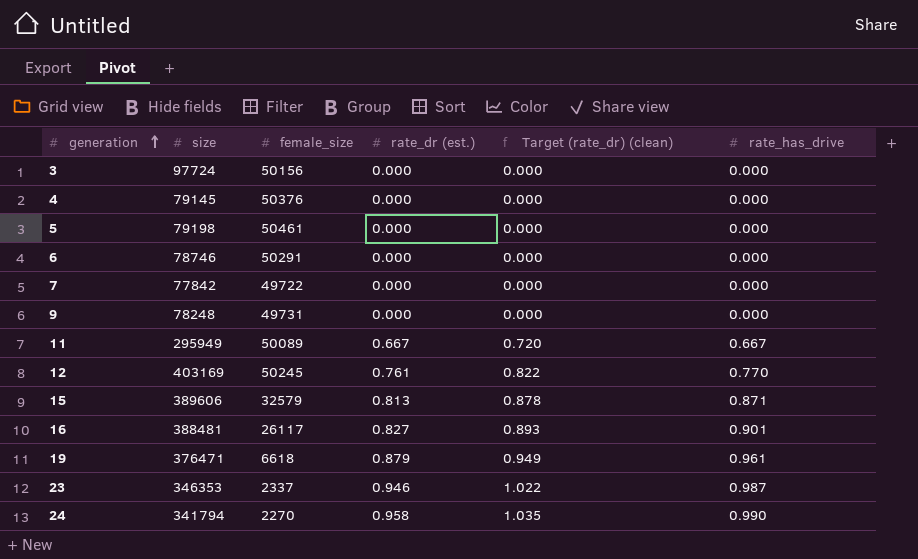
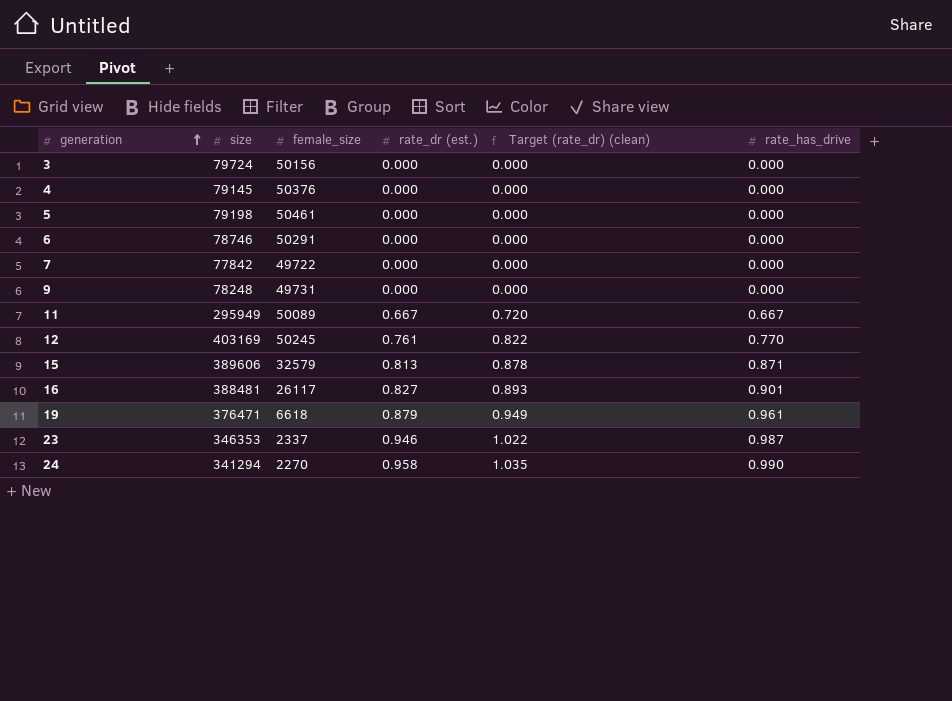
3 | size: 97724 -> 79724
24 | size: 341794 -> 341294

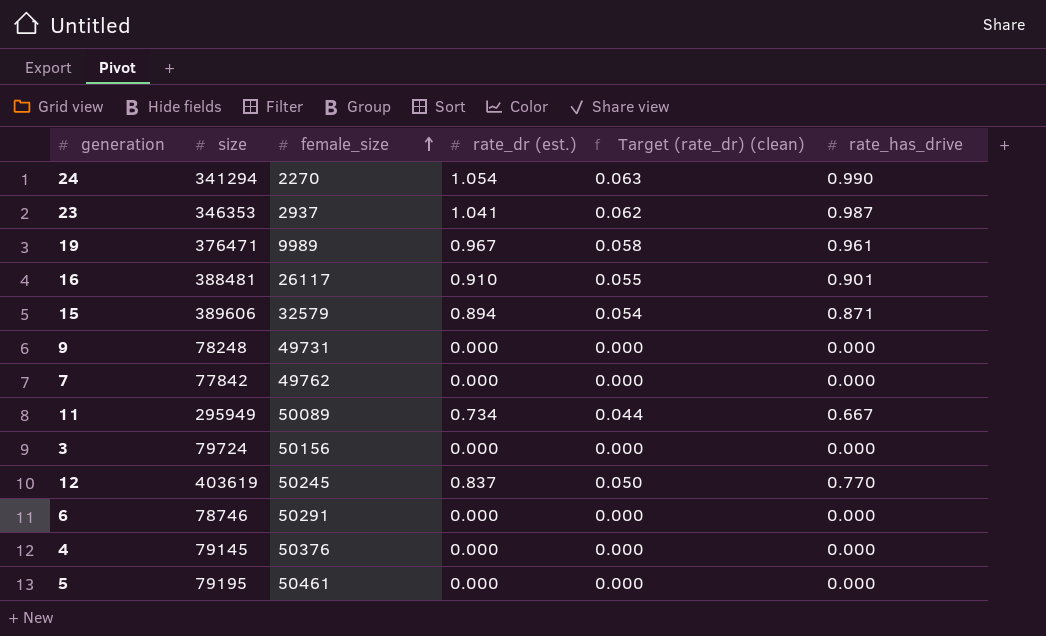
row order: generation ascending -> female_size ascending
column Target (rate_dr) (clean) | formula: [rate_dr (est.)] * 1.08 -> [rate_dr (est.)] * 0.06
24 | rate_dr (est.): 0.958 -> 1.054
23 | female_size: 2337 -> 2937
23 | rate_dr (est.): 0.946 -> 1.041
19 | female_size: 6618 -> 9989
19 | rate_dr (est.): 0.879 -> 0.967
16 | rate_dr (est.): 0.827 -> 0.910
15 | rate_dr (est.): 0.813 -> 0.894
7 | female_size: 49722 -> 49762
11 | rate_dr (est.): 0.667 -> 0.734
12 | size: 403169 -> 403619
12 | rate_dr (est.): 0.761 -> 0.837
5 | size: 79198 -> 79195

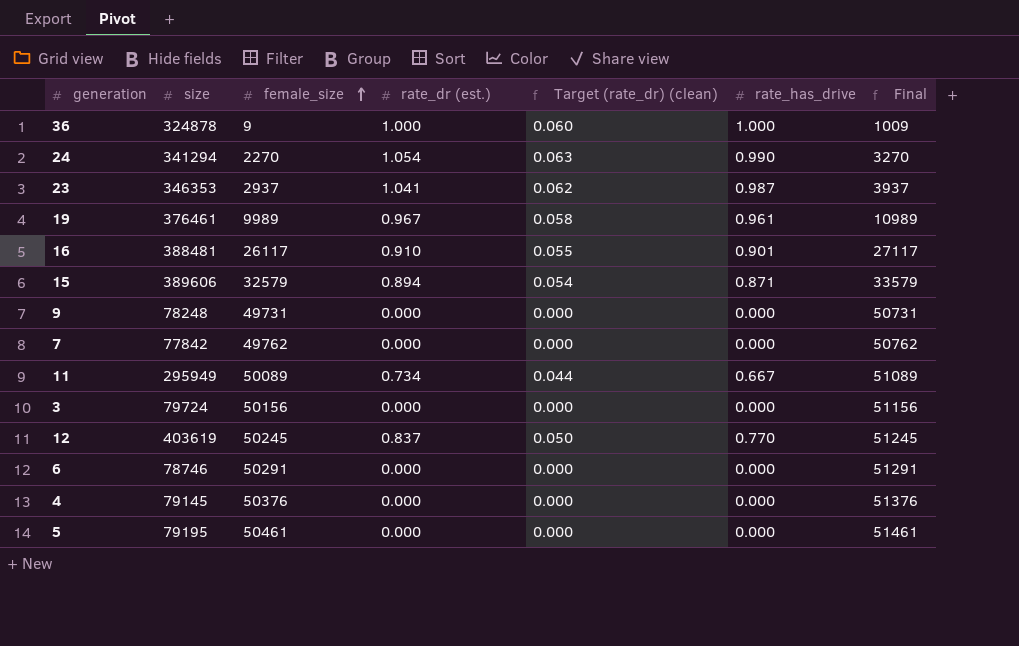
column Final | formula: none -> [female_size] + 1000
row 36: none -> 324878 | 9 | 1.000 | 0.060 | 1.000 | 1009
19 | size: 376471 -> 376461

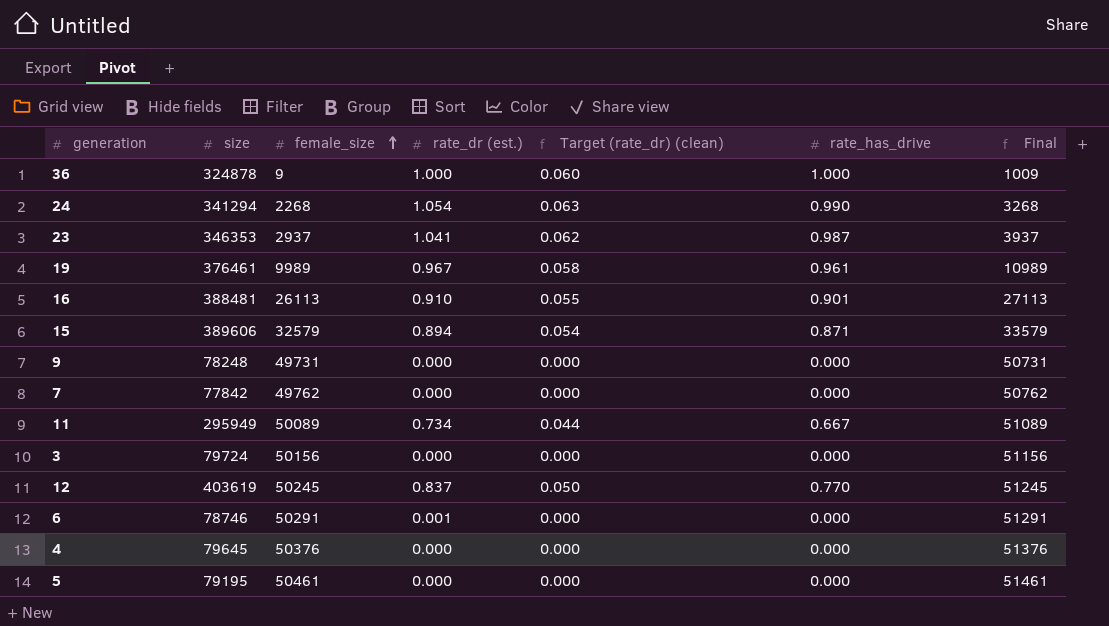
24 | female_size: 2270 -> 2268
24 | Final: 3270 -> 3268
16 | female_size: 26117 -> 26113
16 | Final: 27117 -> 27113
6 | rate_dr (est.): 0.000 -> 0.001
4 | size: 79145 -> 79645

